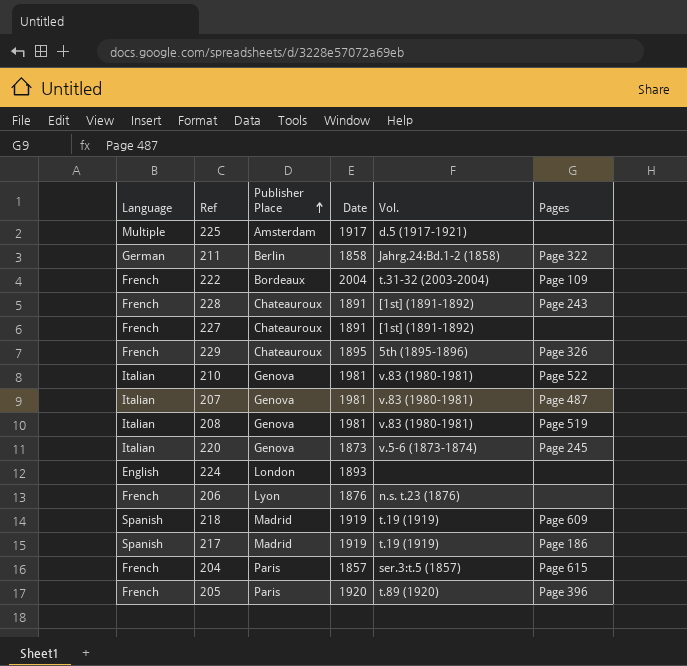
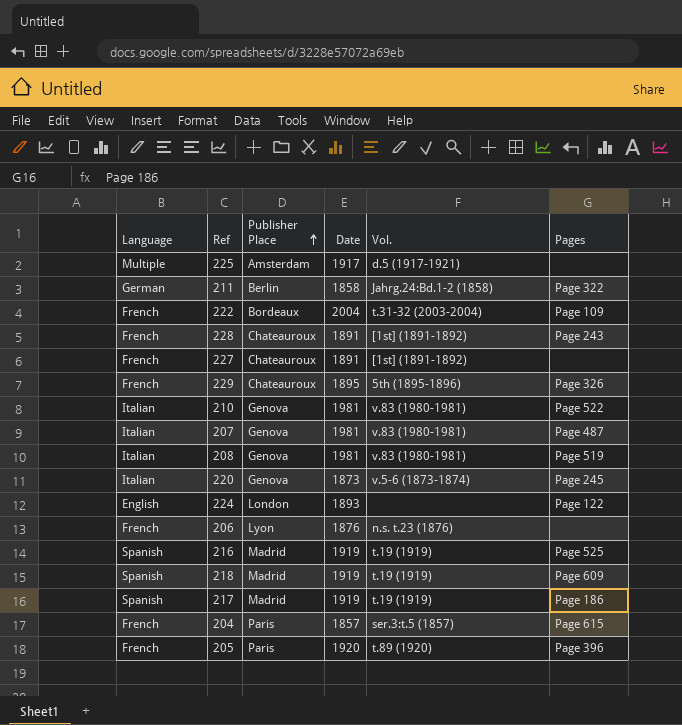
224 | Pages: none -> Page 122
row 216: none -> Spanish | Madrid | 1919 | t.19 (1919) | Page 525

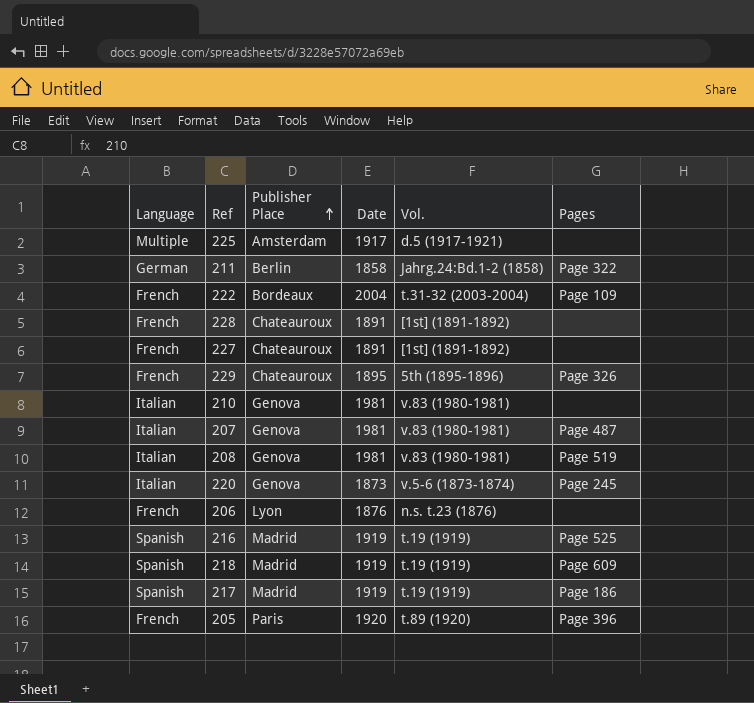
row 224: English | London | 1893 | none | Page 122 -> none
row 204: French | Paris | 1857 | ser.3:t.5 (1857) | Page 615 -> none
228 | Pages: Page 243 -> none
210 | Pages: Page 522 -> none

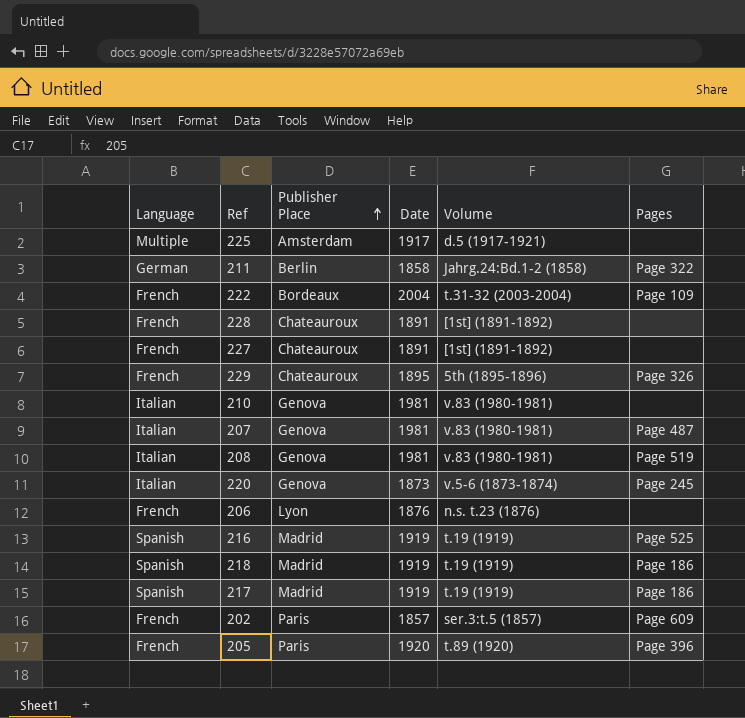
column name: Vol. -> Volume
218 | Pages: Page 609 -> Page 186
row 202: none -> French | Paris | 1857 | ser.3:t.5 (1857) | Page 609

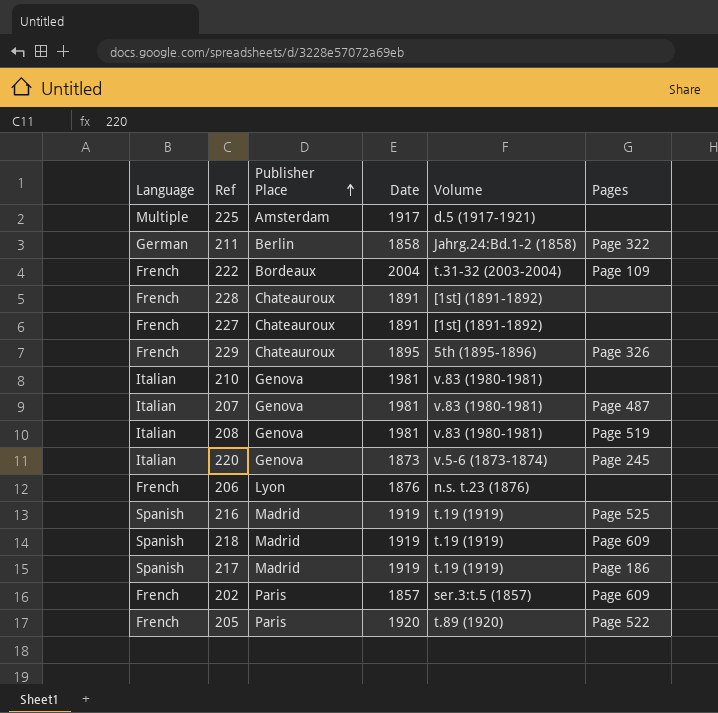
218 | Pages: Page 186 -> Page 609
205 | Pages: Page 396 -> Page 522

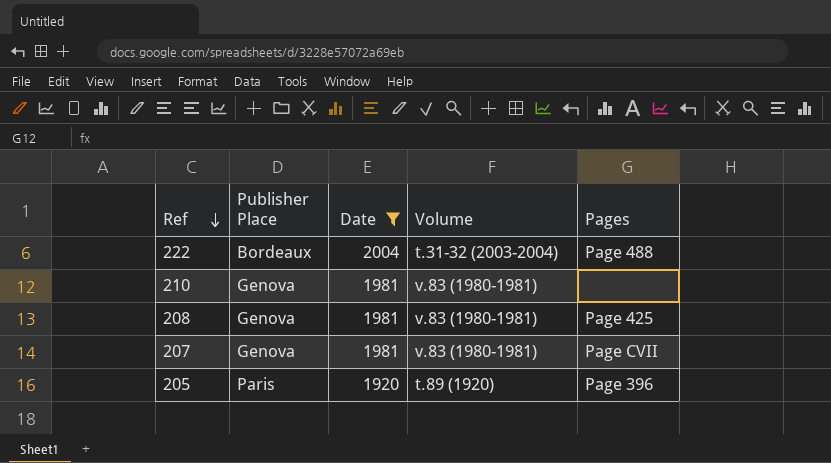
filter: none -> Date >= 1920
row order: Publisher Place ascending -> Ref descending
column Language | position: 1 -> none
222 | Pages: Page 109 -> Page 488
208 | Pages: Page 519 -> Page 425
207 | Pages: Page 487 -> Page CVII
205 | Pages: Page 522 -> Page 396

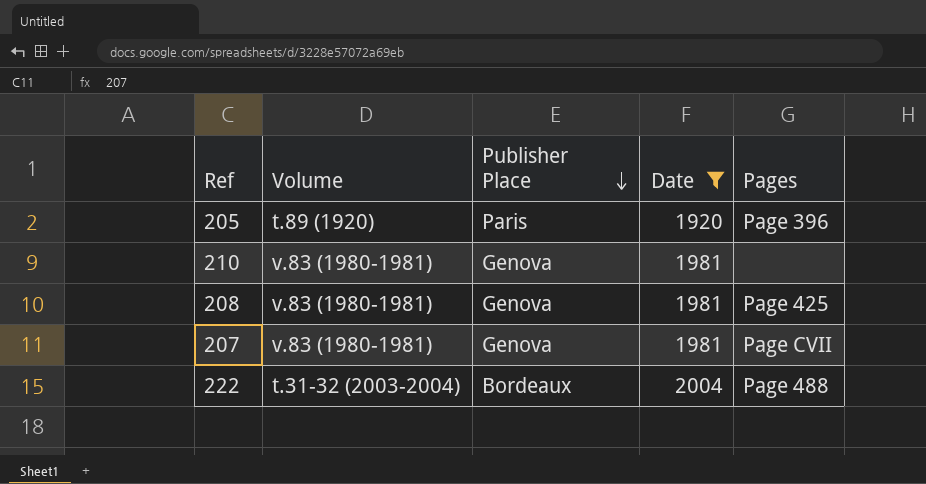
row order: Ref descending -> Publisher Place descending
column Volume | position: 4 -> 2

